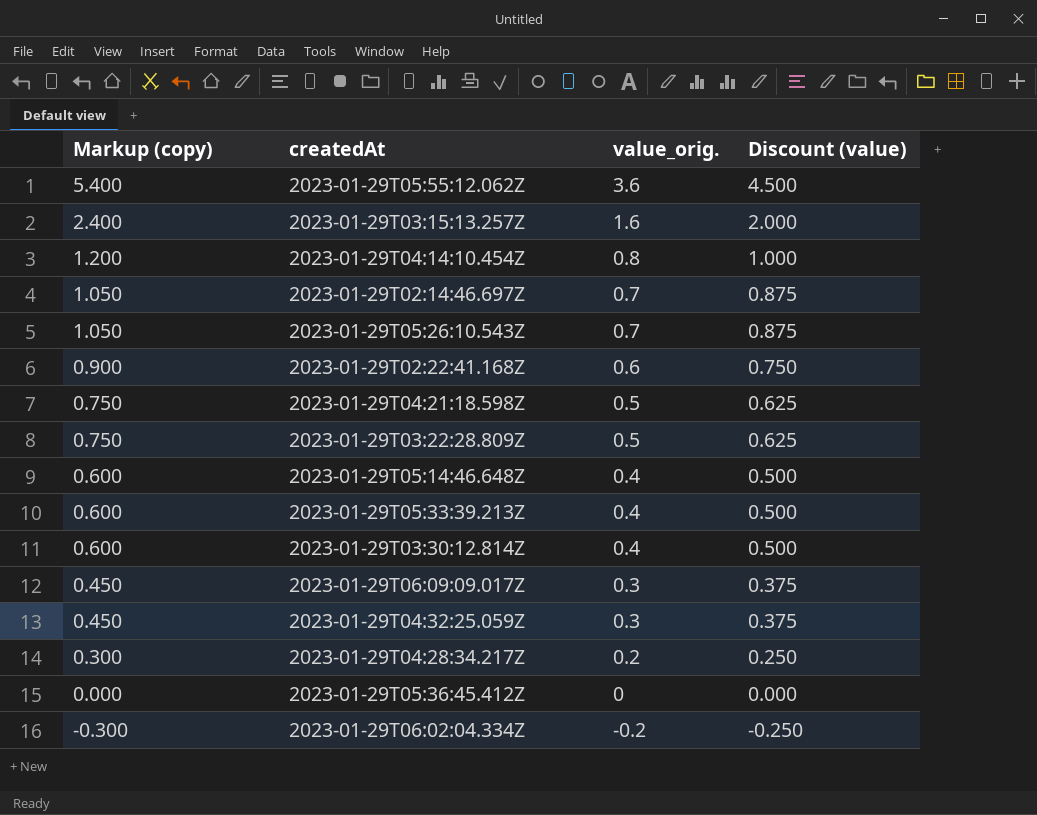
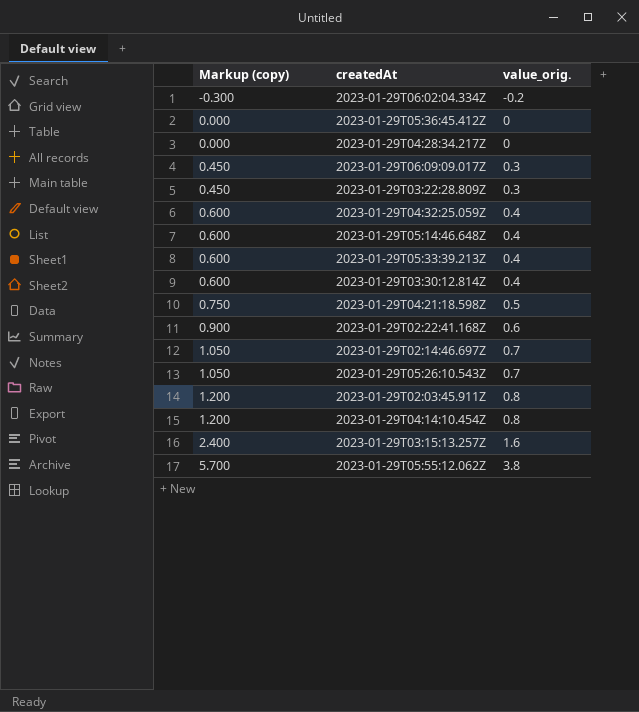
row order: Markup (copy) descending -> Markup (copy) ascending
column Discount (value) | formula: [value_orig.] * 1.25 -> none
2023-01-29T04:28:34.217Z | Markup (copy): 0.300 -> 0.000
2023-01-29T04:28:34.217Z | value_orig.: 0.2 -> 0
2023-01-29T03:22:28.809Z | Markup (copy): 0.750 -> 0.450
2023-01-29T03:22:28.809Z | value_orig.: 0.5 -> 0.3
2023-01-29T04:32:25.059Z | Markup (copy): 0.450 -> 0.600
2023-01-29T04:32:25.059Z | value_orig.: 0.3 -> 0.4
row 2023-01-29T02:03:45.911Z: none -> 1.200 | 0.8
2023-01-29T05:55:12.062Z | Markup (copy): 5.400 -> 5.700
2023-01-29T05:55:12.062Z | value_orig.: 3.6 -> 3.8

